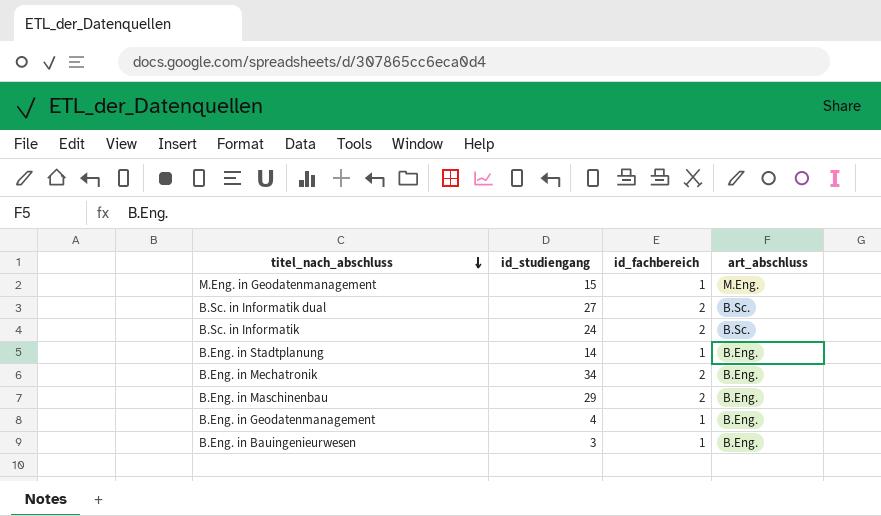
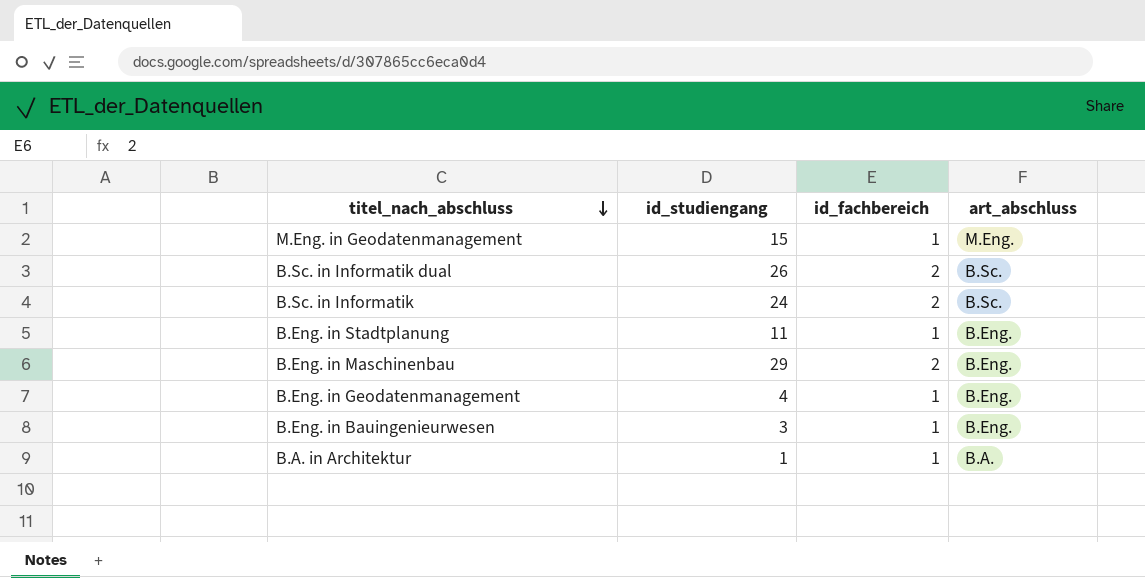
row B.Eng. in Mechatronik: 34 | 2 | B.Eng. -> none
B.Sc. in Informatik dual | id_studiengang: 27 -> 26
B.Eng. in Stadtplanung | id_studiengang: 14 -> 11
row B.A. in Architektur: none -> 1 | 1 | B.A.

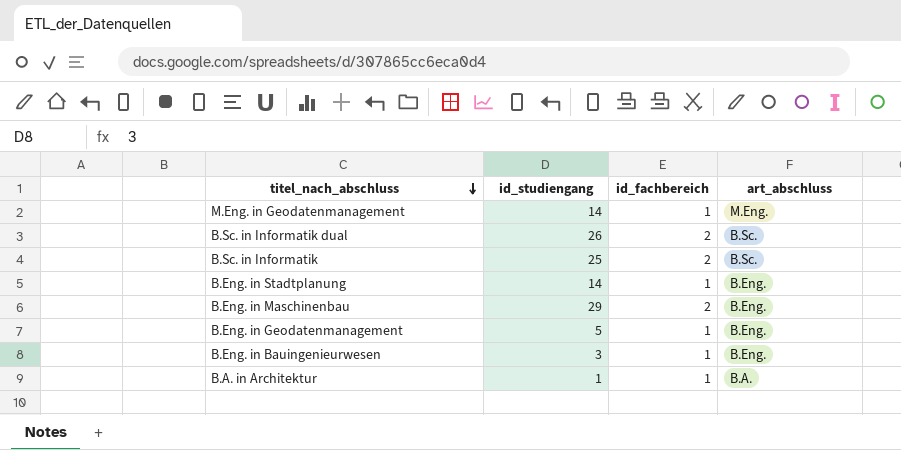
M.Eng. in Geodatenmanagement | id_studiengang: 15 -> 14
B.Sc. in Informatik | id_studiengang: 24 -> 25
B.Eng. in Stadtplanung | id_studiengang: 11 -> 14
B.Eng. in Geodatenmanagement | id_studiengang: 4 -> 5

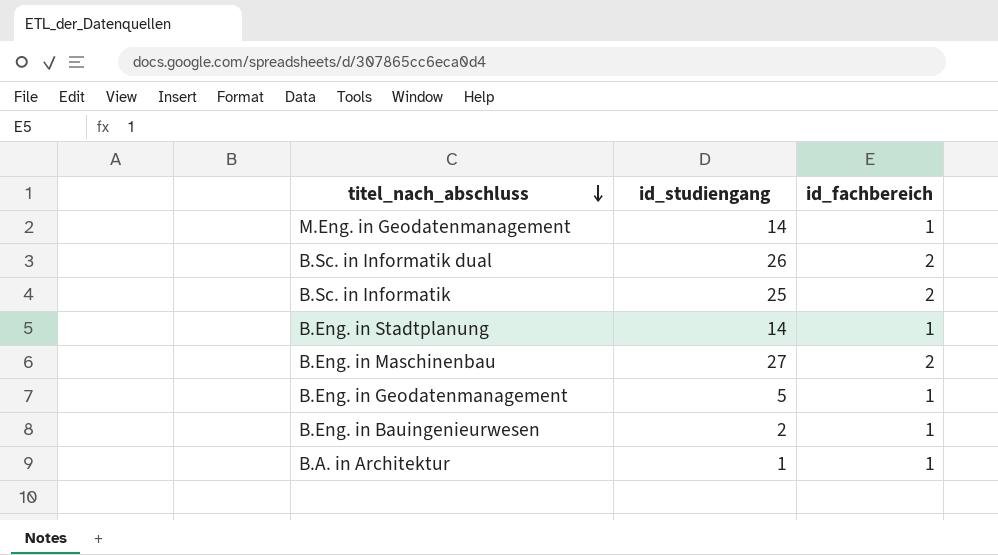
column art_abschluss | position: 4 -> none
B.Eng. in Maschinenbau | id_studiengang: 29 -> 27
B.Eng. in Bauingenieurwesen | id_studiengang: 3 -> 2

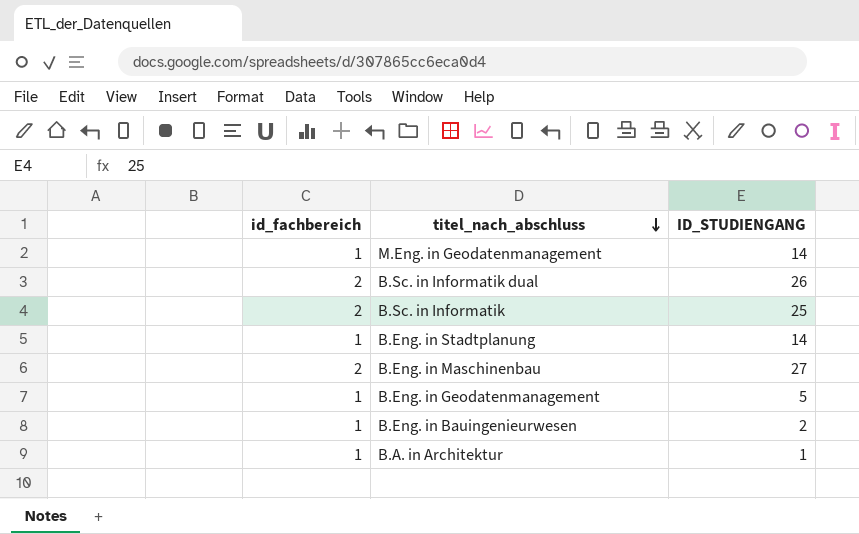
column id_fachbereich | position: 3 -> 1
column name: id_studiengang -> ID_STUDIENGANG

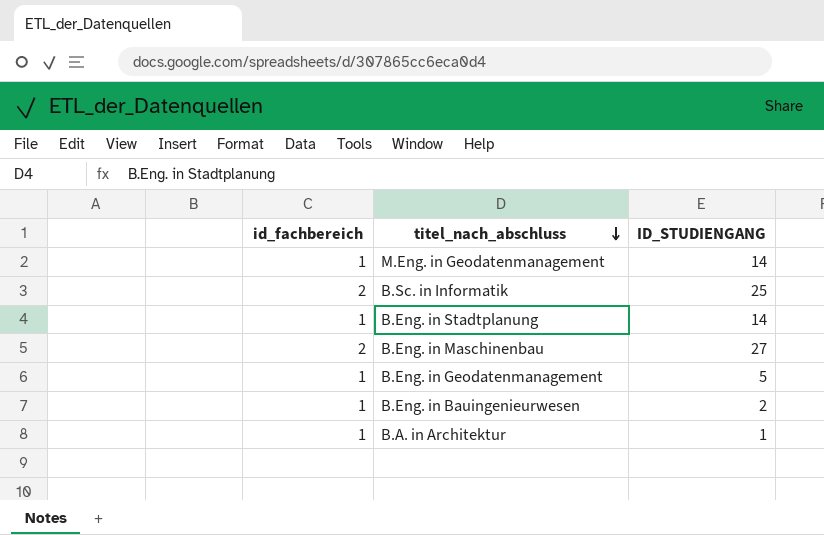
row B.Sc. in Informatik dual: 2 | 26 -> none

